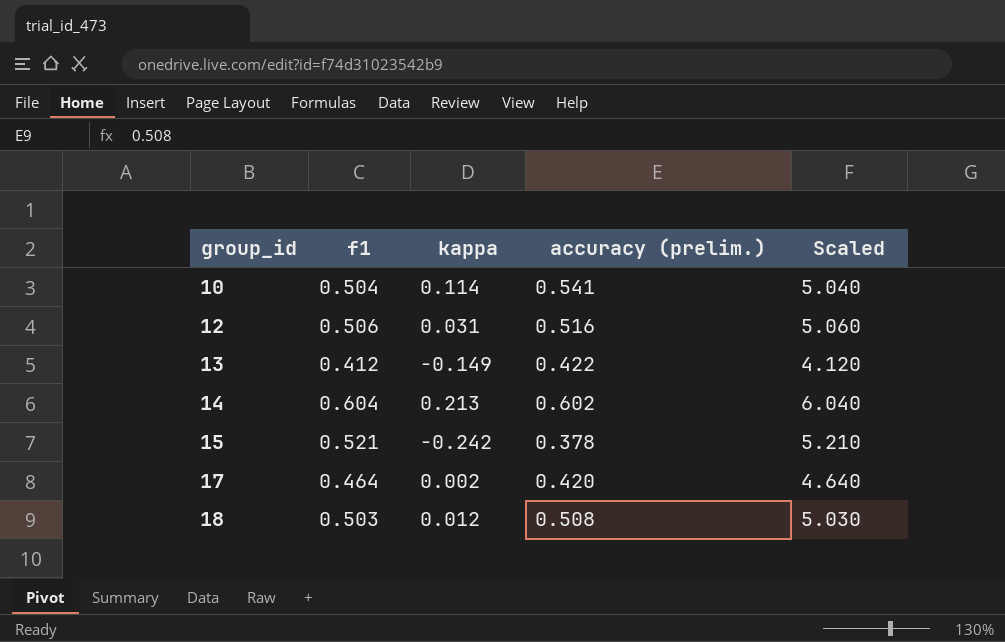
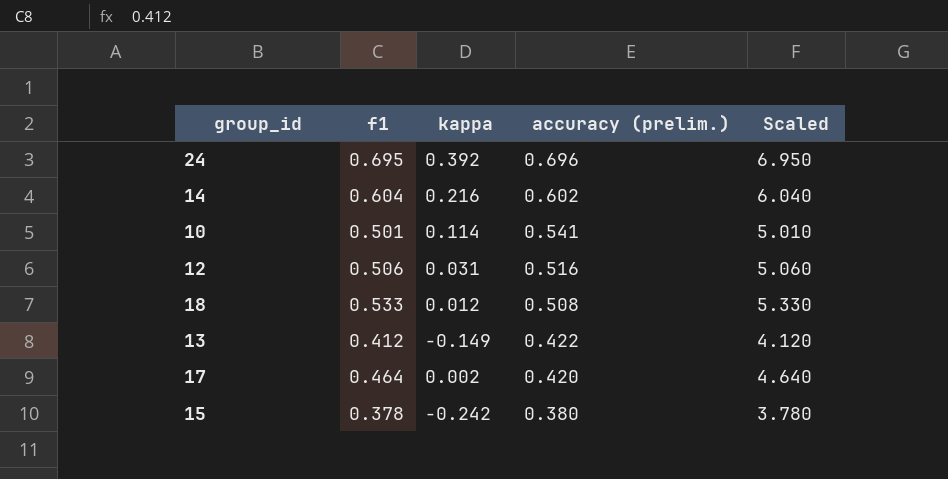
row order: group_id ascending -> accuracy (prelim.) descending
row 24: none -> 0.695 | 0.392 | 0.696 | 6.950
14 | kappa: 0.213 -> 0.216
10 | f1: 0.504 -> 0.501
10 | Scaled: 5.040 -> 5.010
18 | f1: 0.503 -> 0.533
18 | Scaled: 5.030 -> 5.330
15 | f1: 0.521 -> 0.378
15 | accuracy (prelim.): 0.378 -> 0.380
15 | Scaled: 5.210 -> 3.780

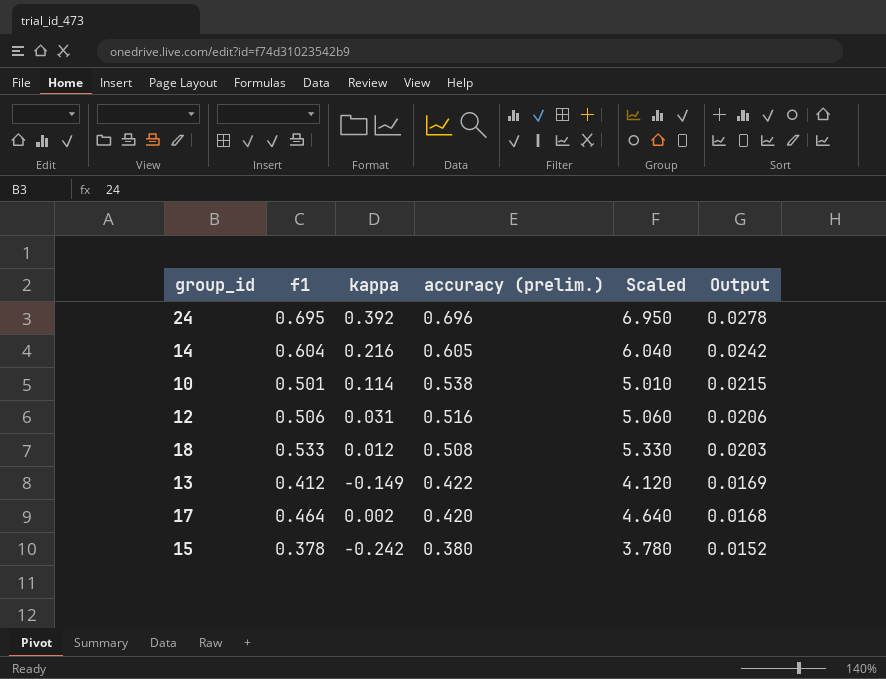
column Output | formula: none -> [accuracy (prelim.)] * 0.04
14 | accuracy (prelim.): 0.602 -> 0.605
10 | accuracy (prelim.): 0.541 -> 0.538

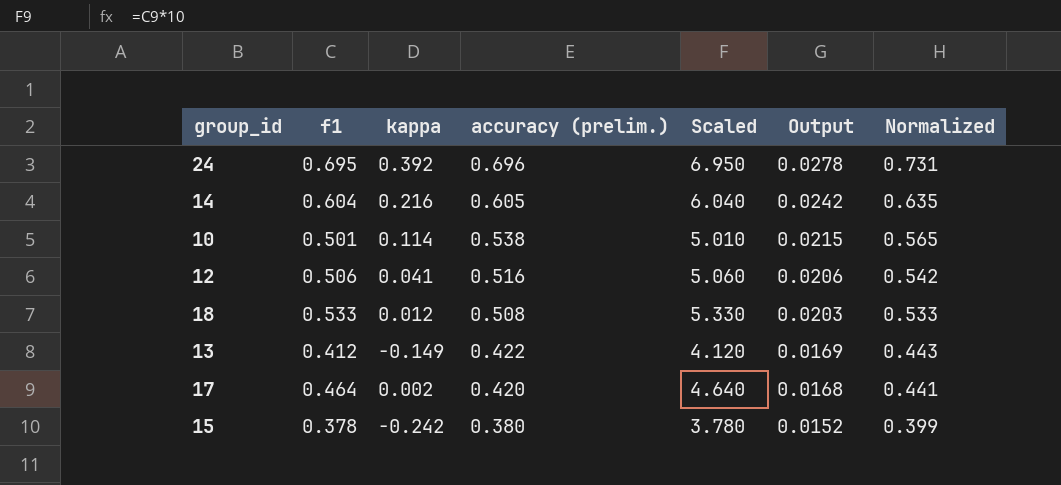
column Normalized | formula: none -> [accuracy (prelim.)] * 1.05
12 | kappa: 0.031 -> 0.041

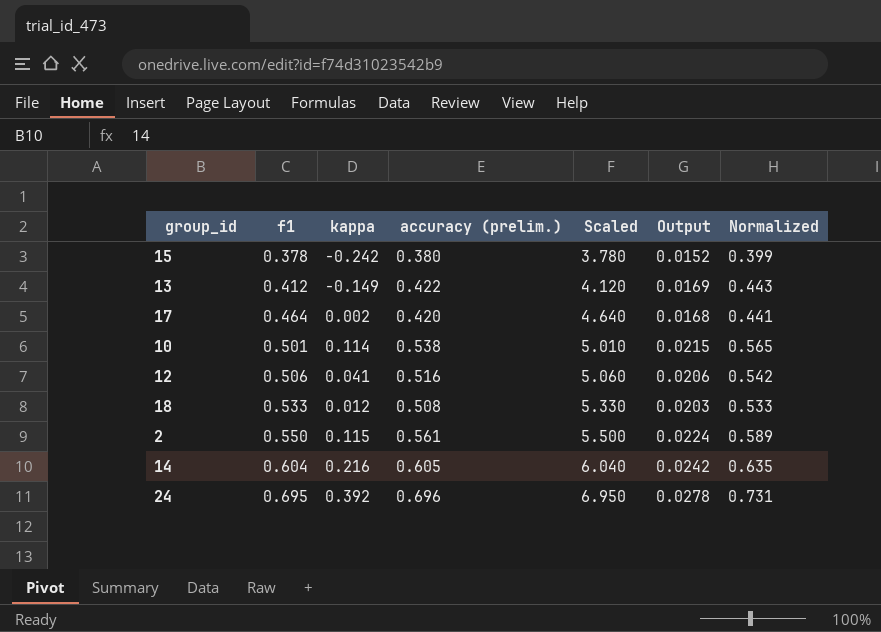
row order: accuracy (prelim.) descending -> f1 ascending
row 2: none -> 0.550 | 0.115 | 0.561 | 5.500 | 0.0224 | 0.589

